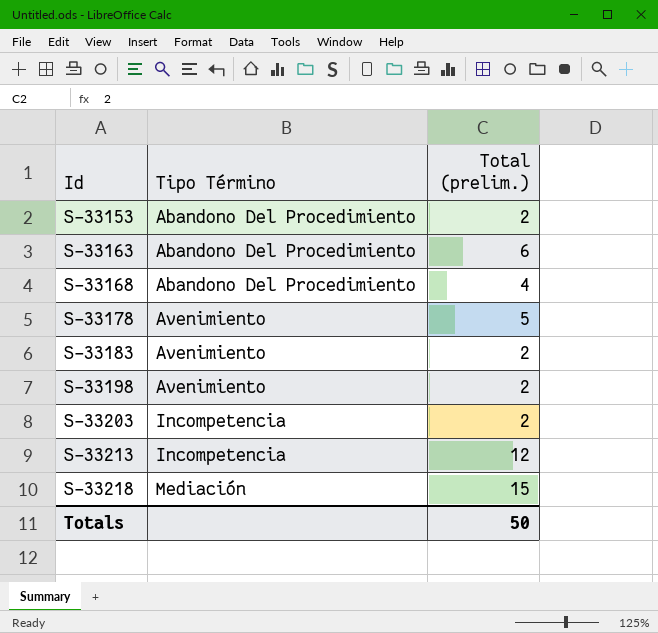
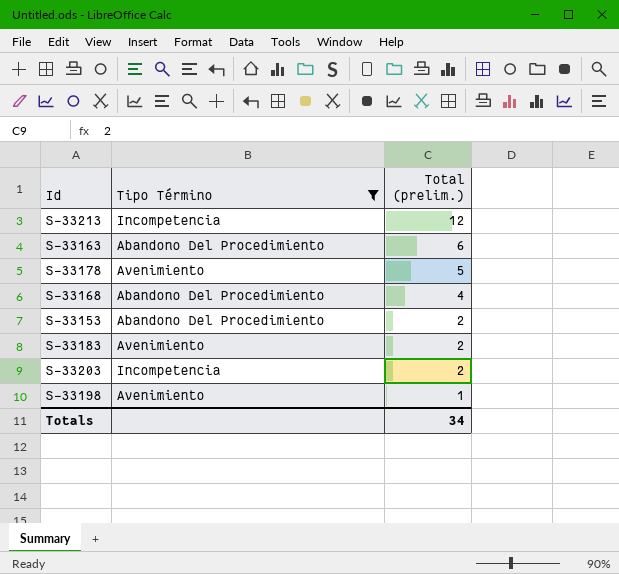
filter: none -> Tipo Término != Mediación
row order: Id ascending -> Total (prelim.) descending
S-33198 | Total (prelim.): 2 -> 1
Totals | Total (prelim.): 50 -> 34

